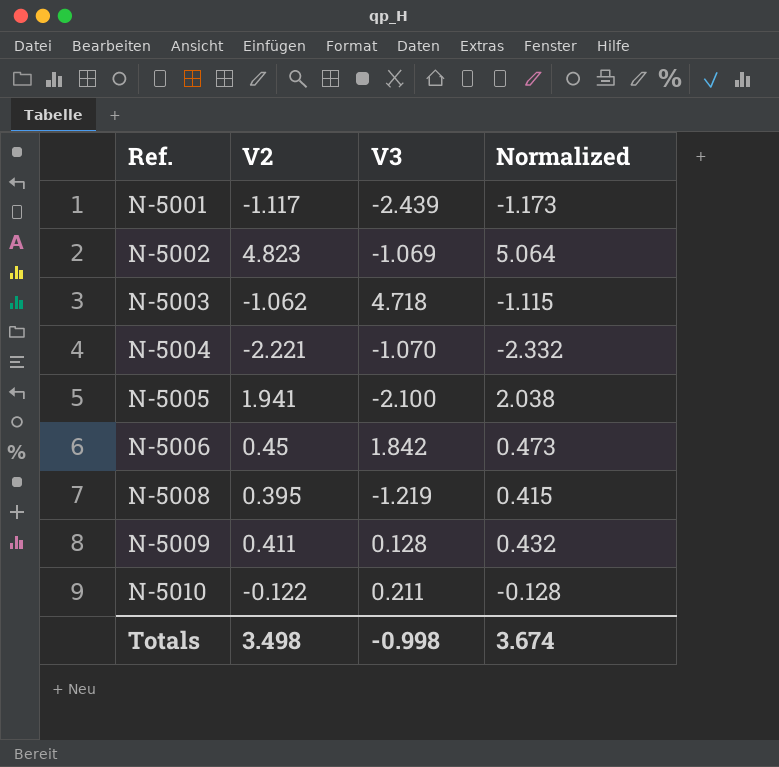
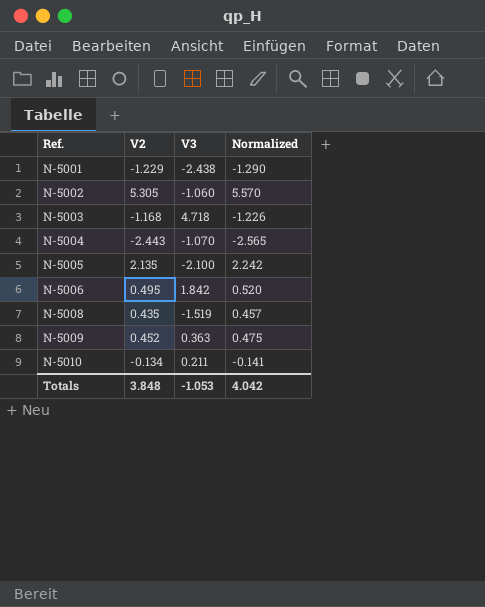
N-5001 | V2: -1.117 -> -1.229
N-5001 | V3: -2.439 -> -2.438
N-5001 | Normalized: -1.173 -> -1.290
N-5002 | V2: 4.823 -> 5.305
N-5002 | V3: -1.069 -> -1.060
N-5002 | Normalized: 5.064 -> 5.570
N-5003 | V2: -1.062 -> -1.168
N-5003 | Normalized: -1.115 -> -1.226
N-5004 | V2: -2.221 -> -2.443
N-5004 | Normalized: -2.332 -> -2.565
N-5005 | V2: 1.941 -> 2.135
N-5005 | Normalized: 2.038 -> 2.242
N-5006 | V2: 0.45 -> 0.495
N-5006 | Normalized: 0.473 -> 0.520
N-5008 | V2: 0.395 -> 0.435
N-5008 | V3: -1.219 -> -1.519
N-5008 | Normalized: 0.415 -> 0.457
N-5009 | V2: 0.411 -> 0.452
N-5009 | V3: 0.128 -> 0.363
N-5009 | Normalized: 0.432 -> 0.475
N-5010 | V2: -0.122 -> -0.134
N-5010 | Normalized: -0.128 -> -0.141
Totals | V2: 3.498 -> 3.848
Totals | V3: -0.998 -> -1.053
Totals | Normalized: 3.674 -> 4.042

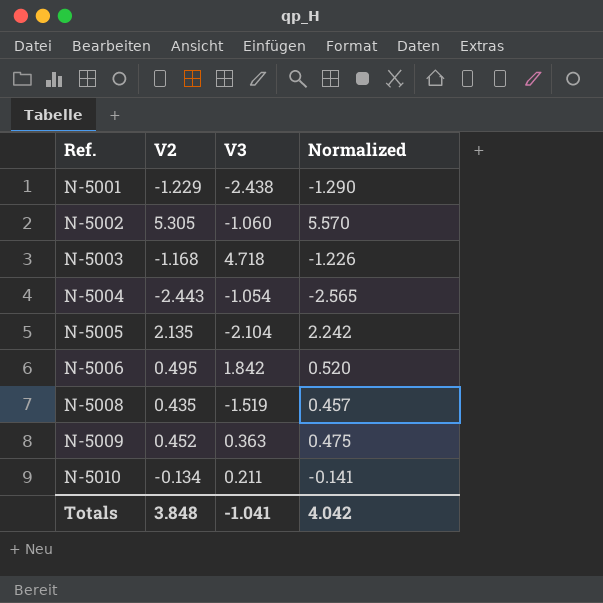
N-5004 | V3: -1.070 -> -1.054
N-5005 | V3: -2.100 -> -2.104
Totals | V3: -1.053 -> -1.041

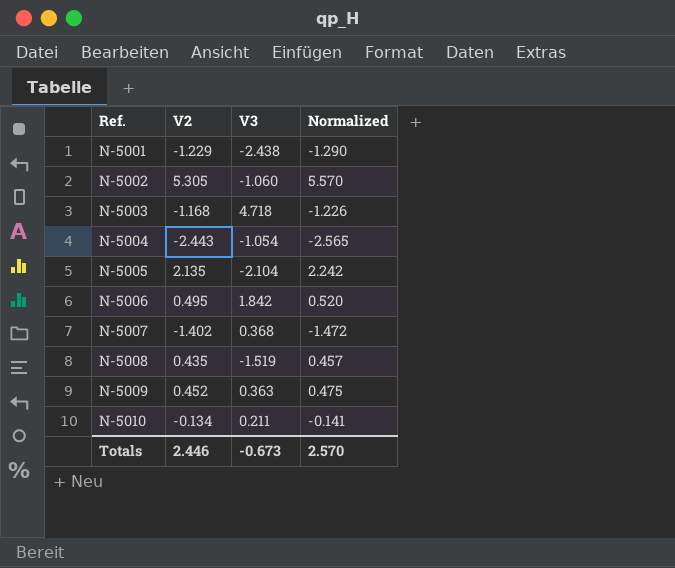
row N-5007: none -> -1.402 | 0.368 | -1.472
Totals | V2: 3.848 -> 2.446
Totals | V3: -1.041 -> -0.673
Totals | Normalized: 4.042 -> 2.570

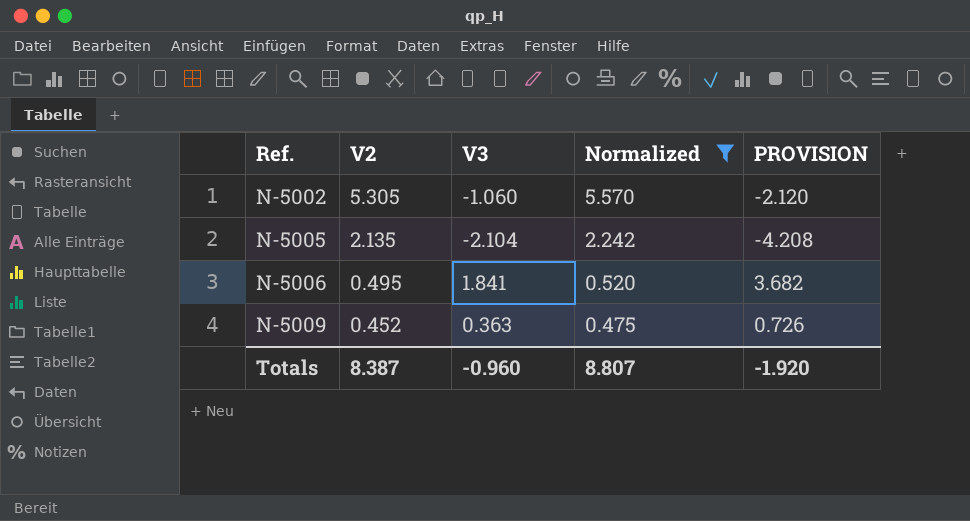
filter: none -> Normalized >= 0.475
column PROVISION | formula: none -> [V3] * 2
N-5006 | V3: 1.842 -> 1.841
Totals | V2: 2.446 -> 8.387
Totals | V3: -0.673 -> -0.960
Totals | Normalized: 2.570 -> 8.807

